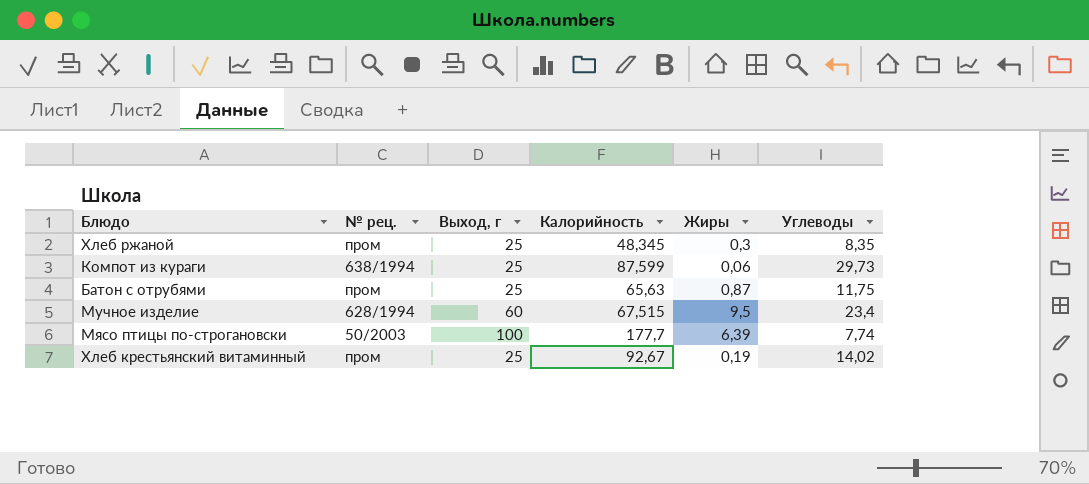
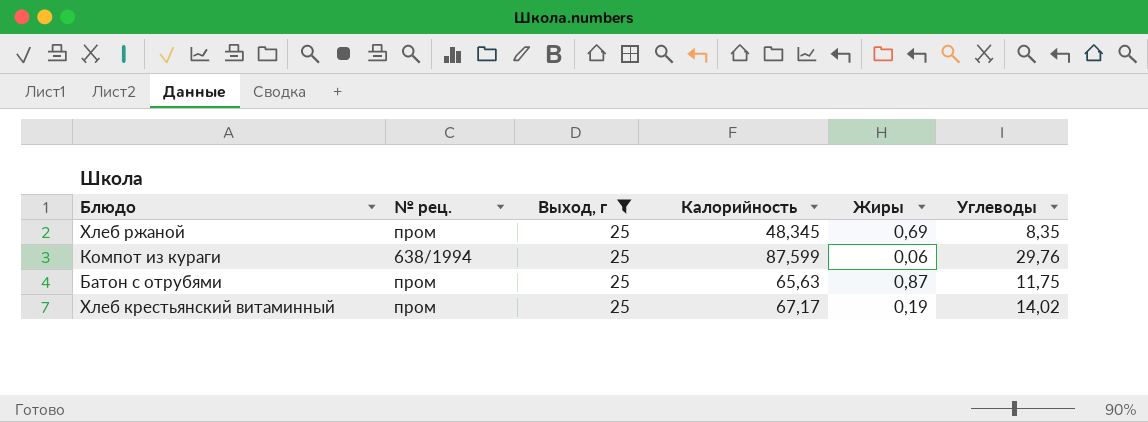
filter: none -> Выход, г = 25
Хлеб ржаной | Жиры: 0,3 -> 0,69
Компот из кураги | Углеводы: 29,73 -> 29,76
Хлеб крестьянский витаминный | Калорийность: 92,67 -> 67,17

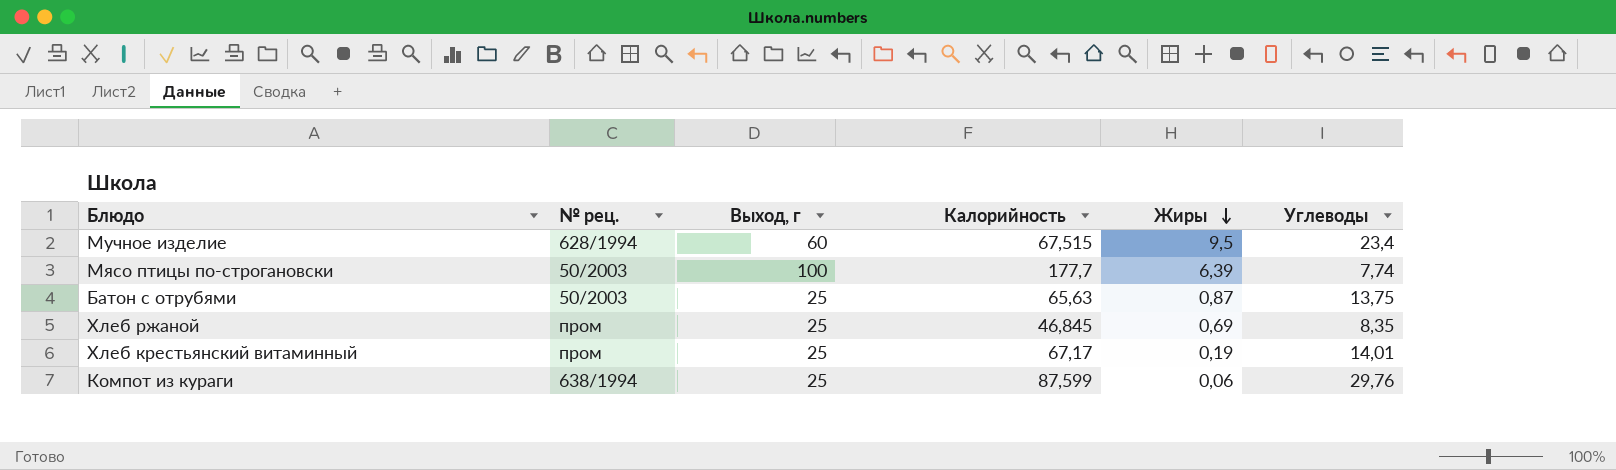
filter: Выход, г = 25 -> none
row order: none -> Жиры descending
Батон с отрубями | № рец.: пром -> 50/2003
Батон с отрубями | Углеводы: 11,75 -> 13,75
Хлеб ржаной | Калорийность: 48,345 -> 46,845
Хлеб крестьянский витаминный | Углеводы: 14,02 -> 14,01

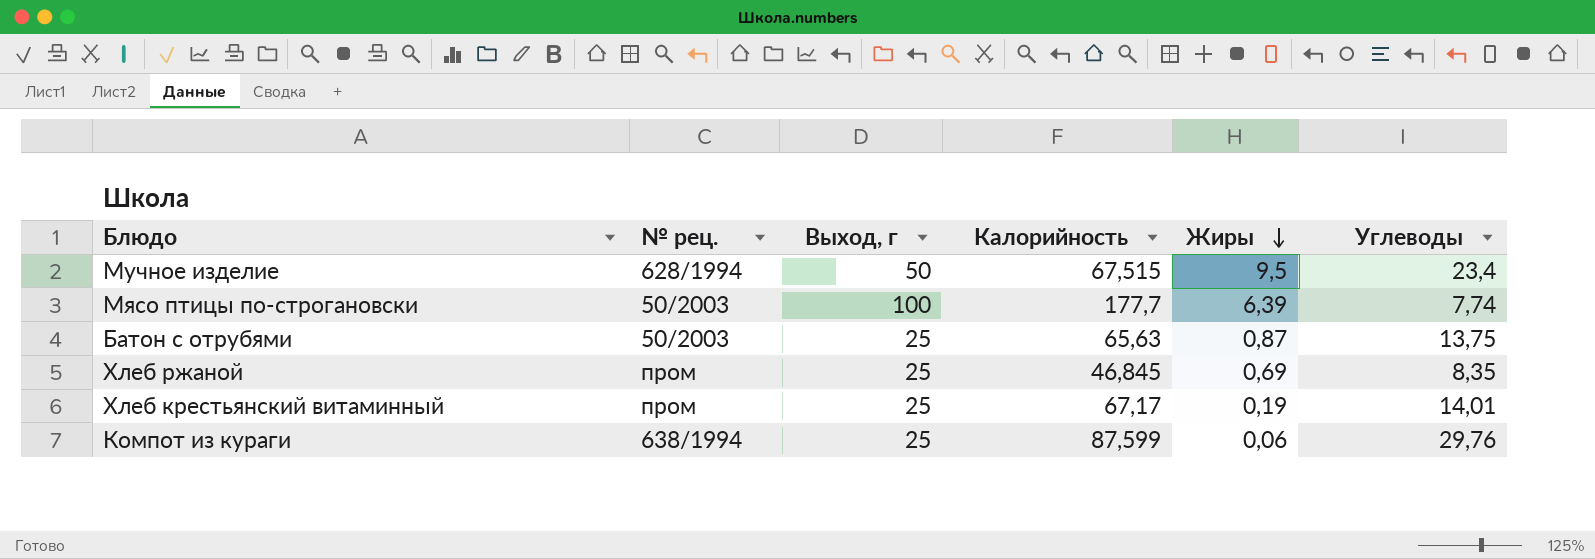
Мучное изделие | Выход, г: 60 -> 50

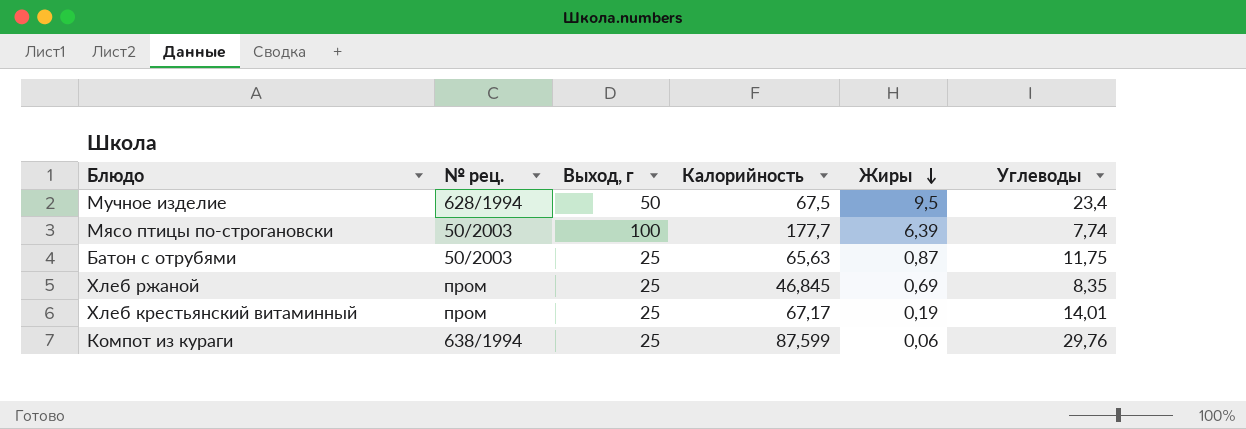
Мучное изделие | Калорийность: 67,515 -> 67,5
Батон с отрубями | Углеводы: 13,75 -> 11,75

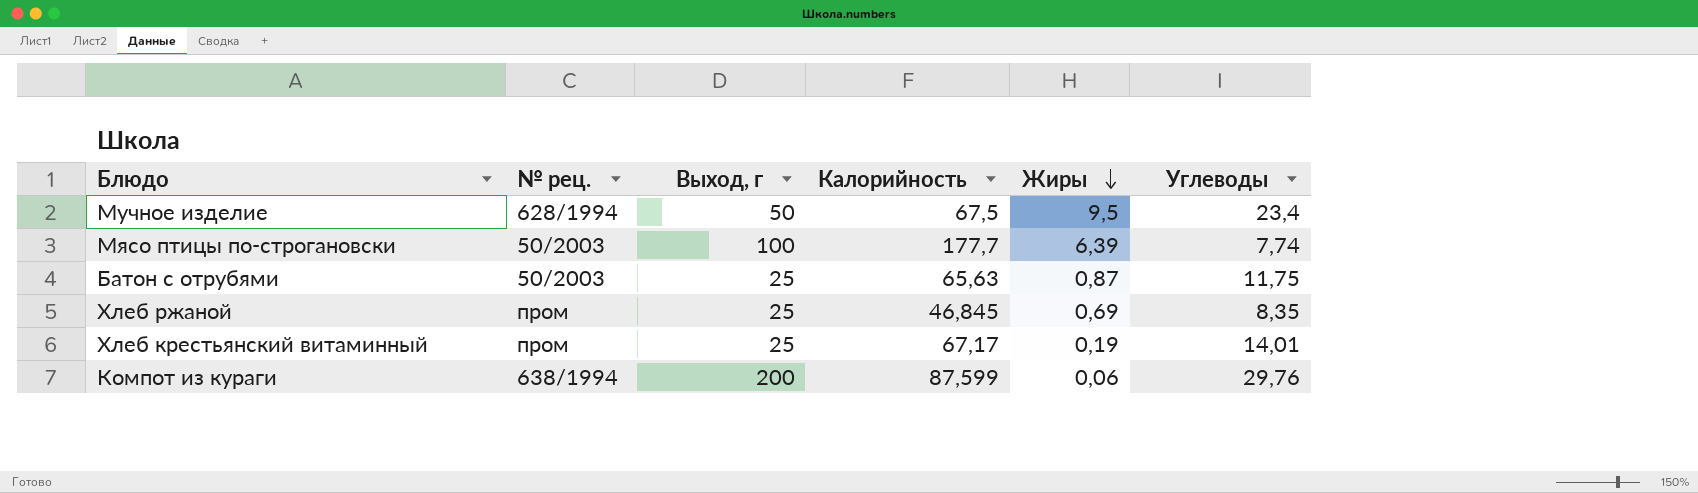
Компот из кураги | Выход, г: 25 -> 200

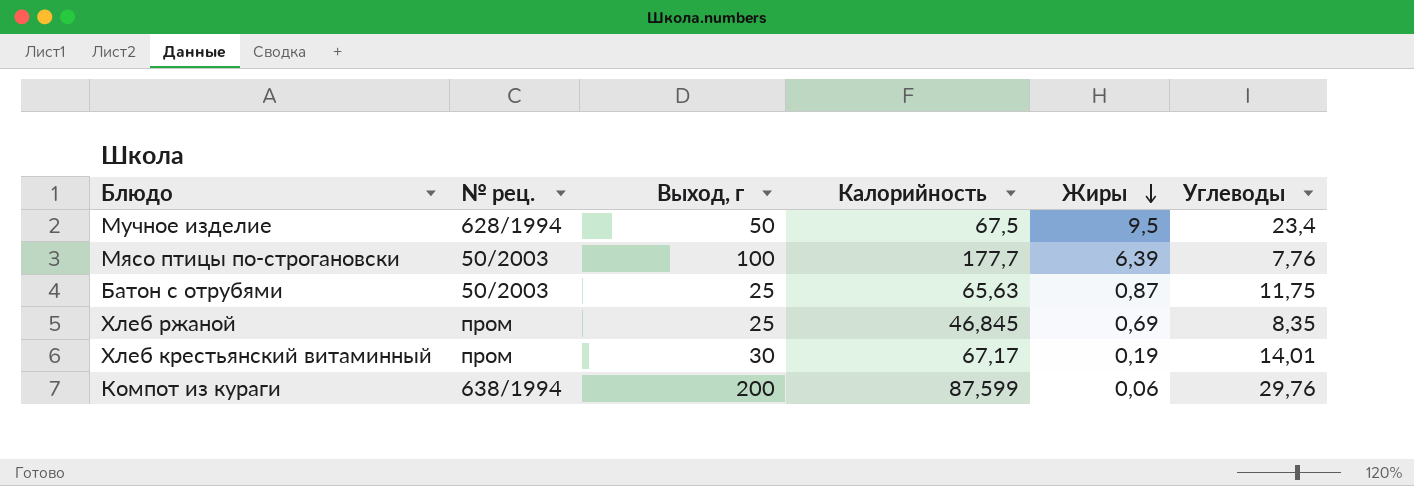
Мясо птицы по-строгановски | Углеводы: 7,74 -> 7,76
Хлеб крестьянский витаминный | Выход, г: 25 -> 30

